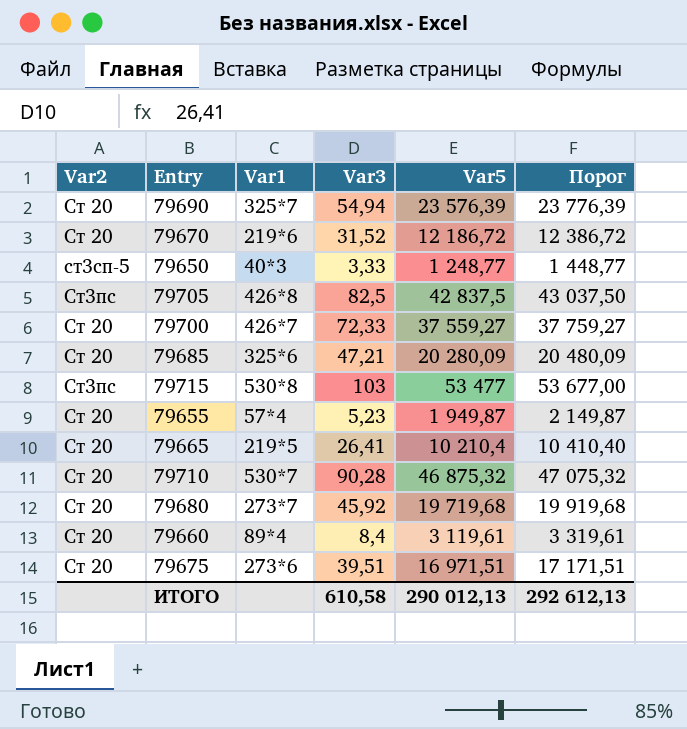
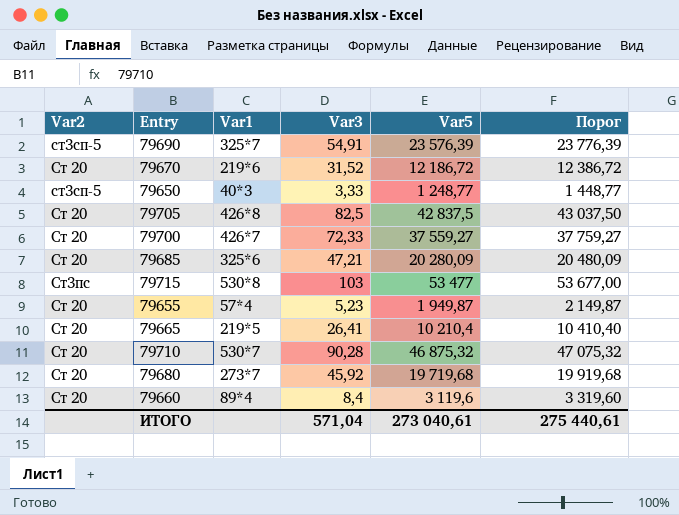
row 79675: Ст 20 | 273*6 | 39,51 | 16 971,51 | 17 171,51 -> none
79690 | Var2: Ст 20 -> ст3сп-5
79690 | Var3: 54,94 -> 54,91
79705 | Var2: Ст3пс -> Ст 20
79660 | Var5: 3 119,61 -> 3 119,6
79660 | Порог: 3 319,61 -> 3 319,60
ИТОГО | Var3: 610,58 -> 571,04
ИТОГО | Var5: 290 012,13 -> 273 040,61
ИТОГО | Порог: 292 612,13 -> 275 440,61

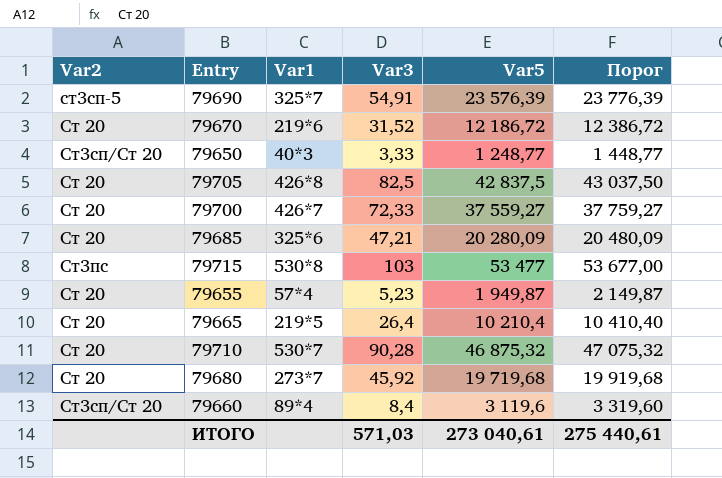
79650 | Var2: ст3сп-5 -> Ст3сп/Ст 20
79665 | Var3: 26,41 -> 26,4
79660 | Var2: Ст 20 -> Ст3сп/Ст 20
ИТОГО | Var3: 571,04 -> 571,03

